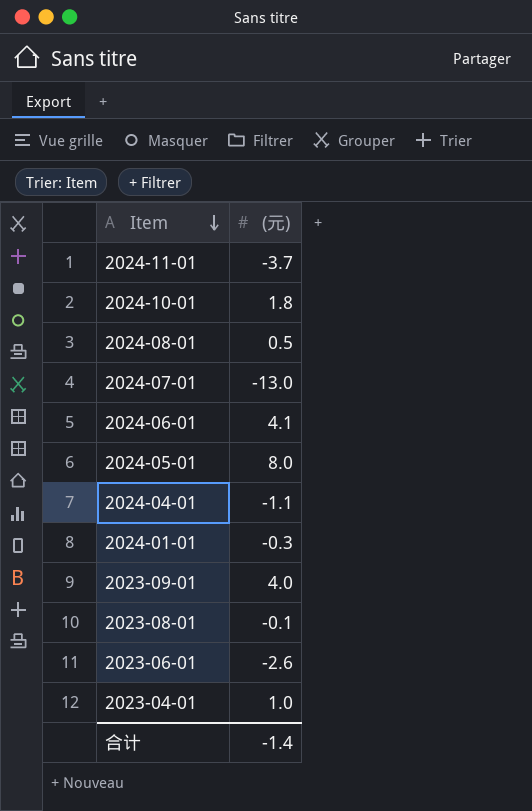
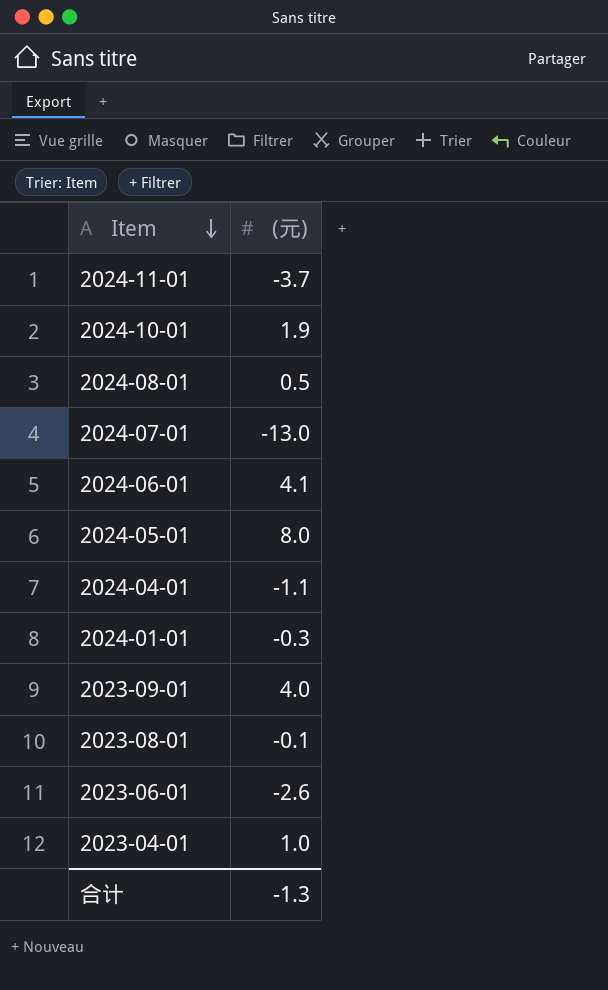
2024-10-01 | (元): 1.8 -> 1.9
合计 | (元): -1.4 -> -1.3

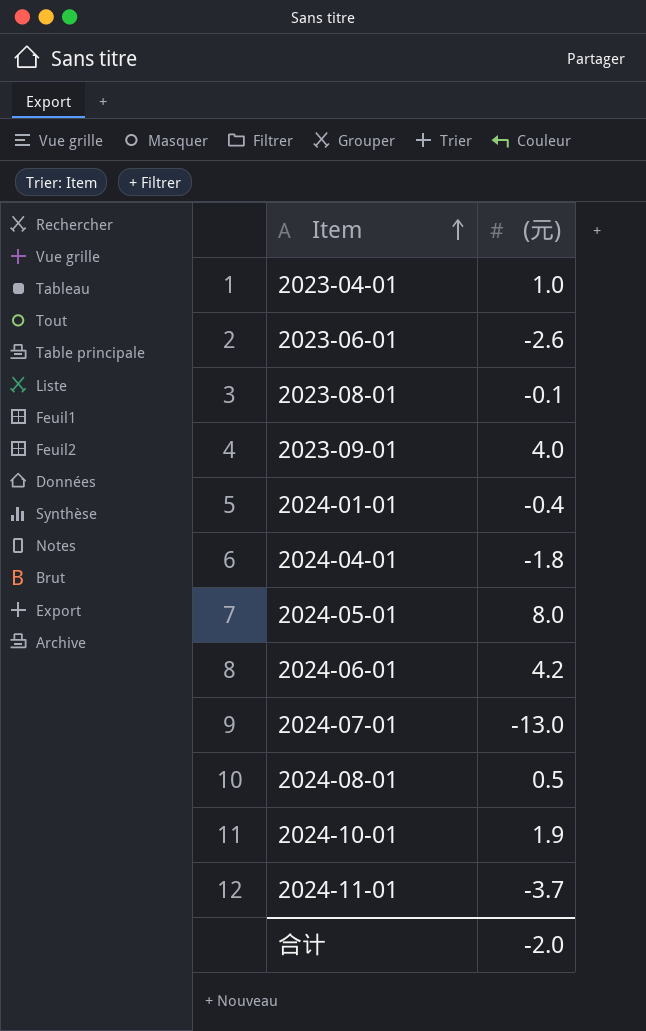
row order: Item descending -> Item ascending
2024-01-01 | (元): -0.3 -> -0.4
2024-04-01 | (元): -1.1 -> -1.8
2024-06-01 | (元): 4.1 -> 4.2
合计 | (元): -1.3 -> -2.0

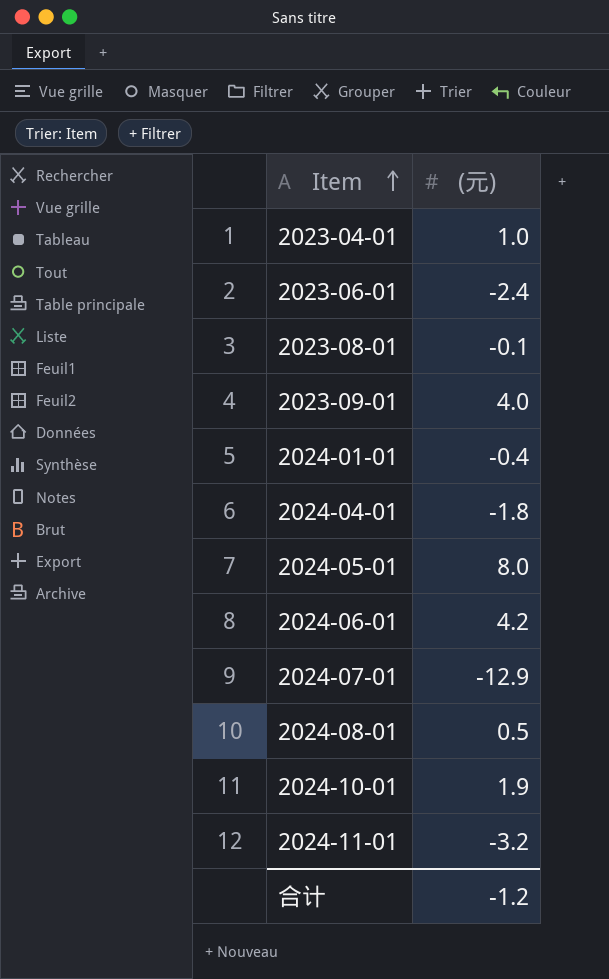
2023-06-01 | (元): -2.6 -> -2.4
2024-07-01 | (元): -13.0 -> -12.9
2024-11-01 | (元): -3.7 -> -3.2
合计 | (元): -2.0 -> -1.2

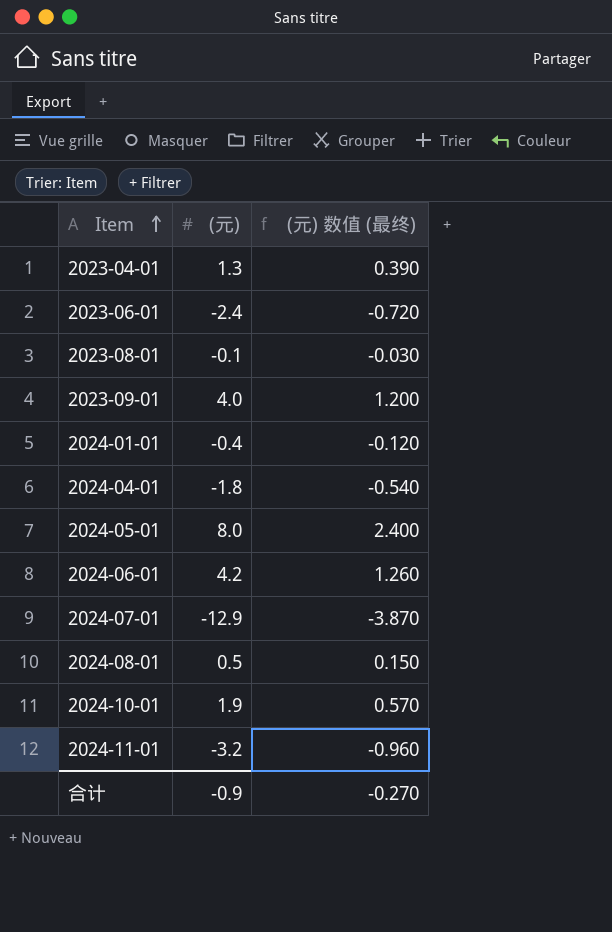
column (元) 数值 (最终) | formula: none -> [(元)] * 0.3
2023-04-01 | (元): 1.0 -> 1.3
合计 | (元): -1.2 -> -0.9

